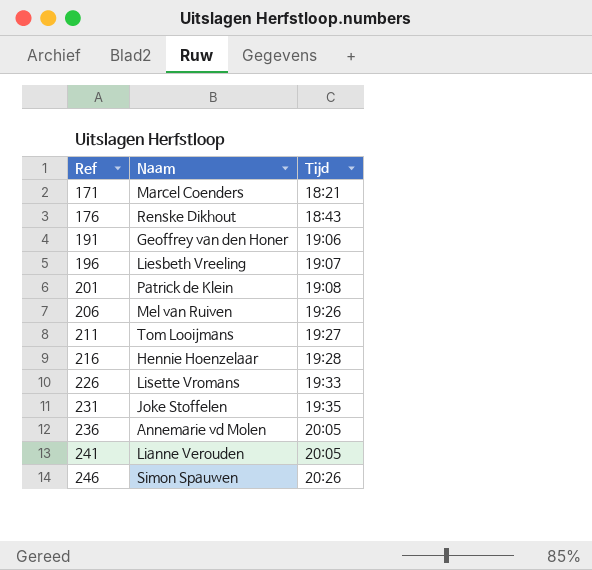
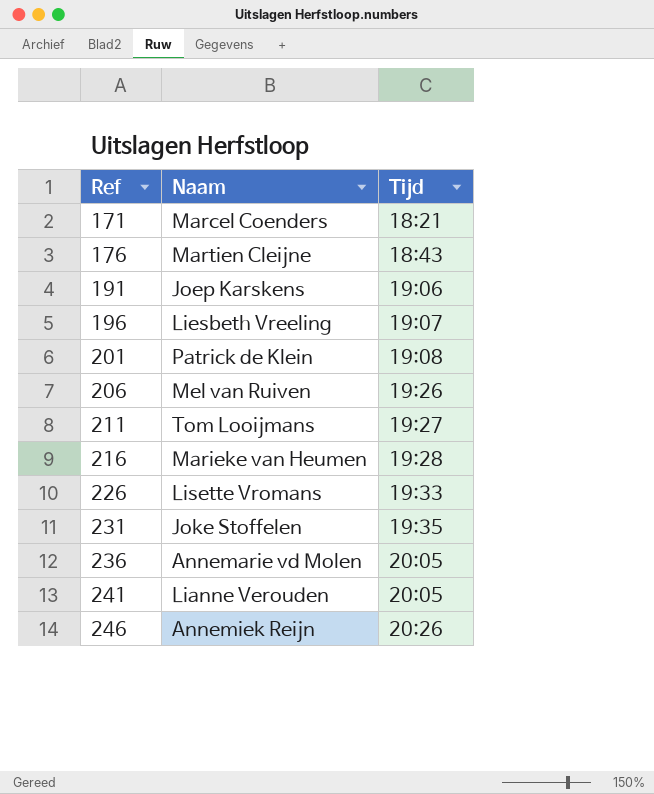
176 | Naam: Renske Dikhout -> Martien Cleijne
191 | Naam: Geoffrey van den Honer -> Joep Karskens
216 | Naam: Hennie Hoenzelaar -> Marieke van Heumen
246 | Naam: Simon Spauwen -> Annemiek Reijn

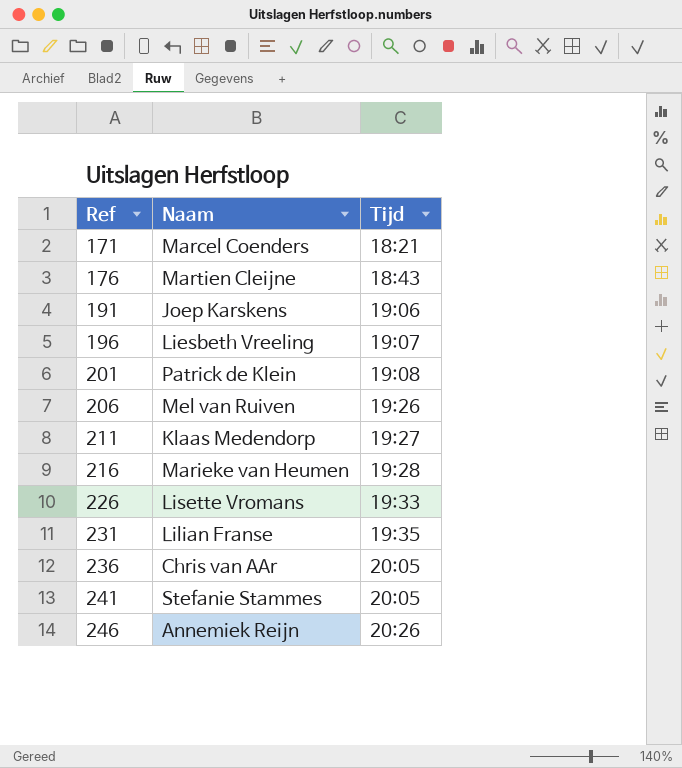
211 | Naam: Tom Looijmans -> Klaas Medendorp
231 | Naam: Joke Stoffelen -> Lilian Franse
236 | Naam: Annemarie vd Molen -> Chris van AAr
241 | Naam: Lianne Verouden -> Stefanie Stammes

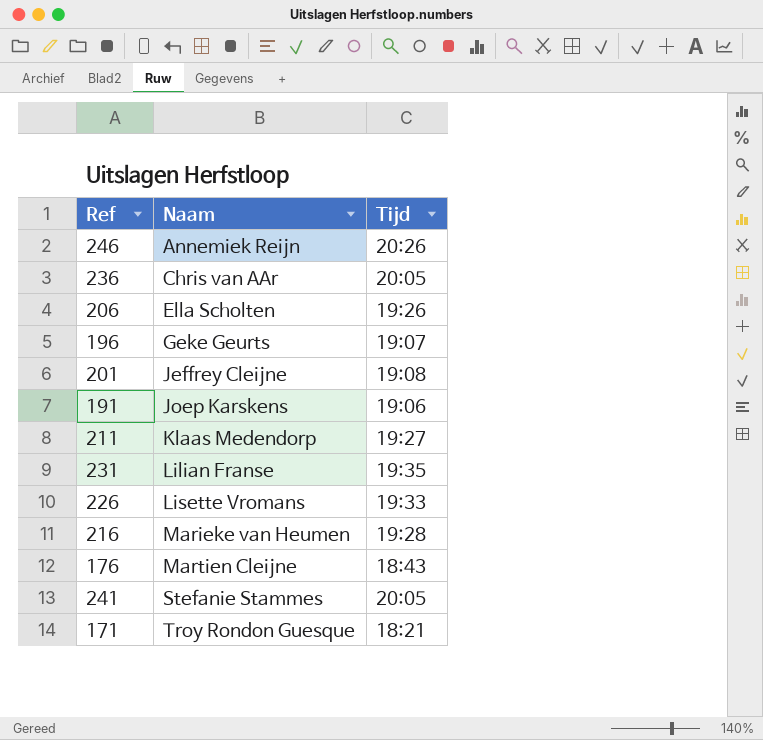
row order: Ref ascending -> Naam ascending
206 | Naam: Mel van Ruiven -> Ella Scholten
196 | Naam: Liesbeth Vreeling -> Geke Geurts
201 | Naam: Patrick de Klein -> Jeffrey Cleijne
171 | Naam: Marcel Coenders -> Troy Rondon Guesque

